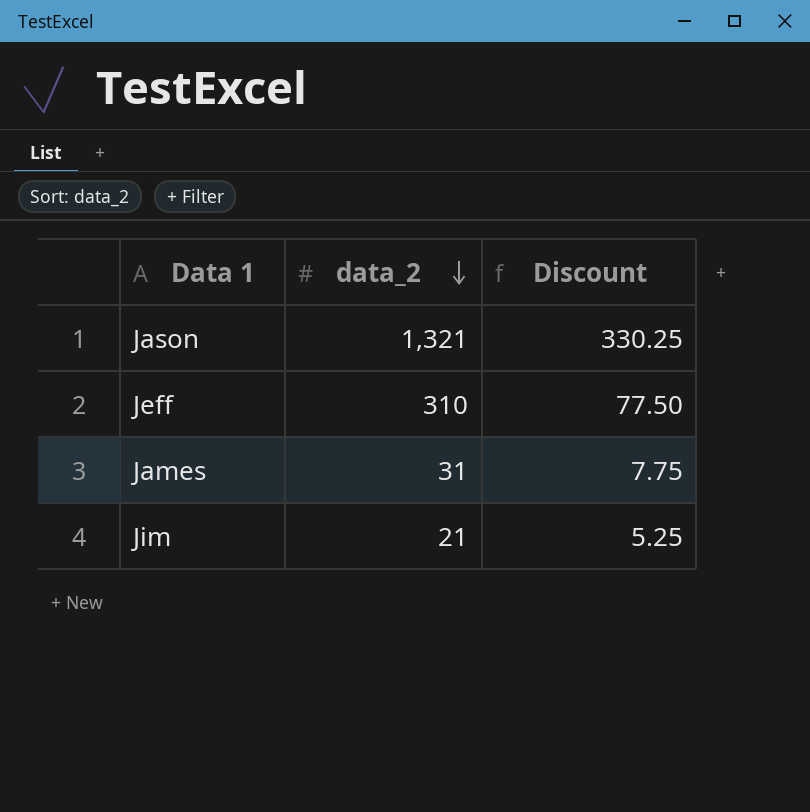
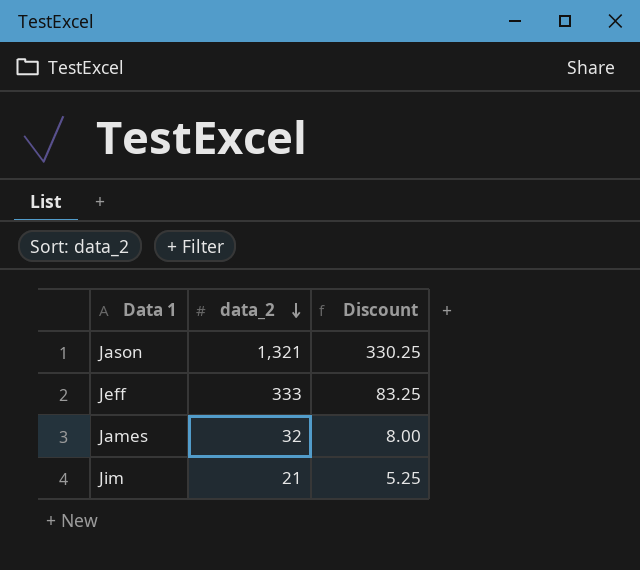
Jeff | data_2: 310 -> 333
Jeff | Discount: 77.50 -> 83.25
James | data_2: 31 -> 32
James | Discount: 7.75 -> 8.00

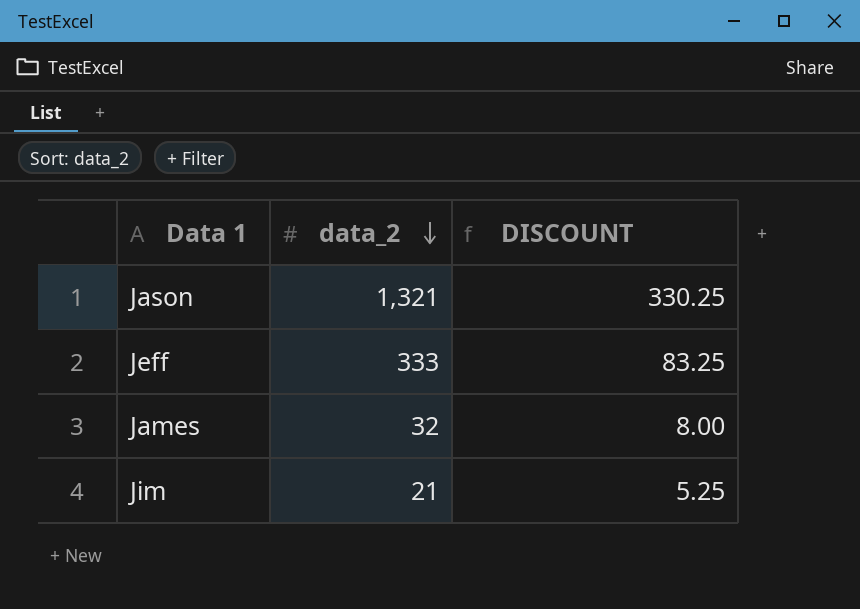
column name: Discount -> DISCOUNT

